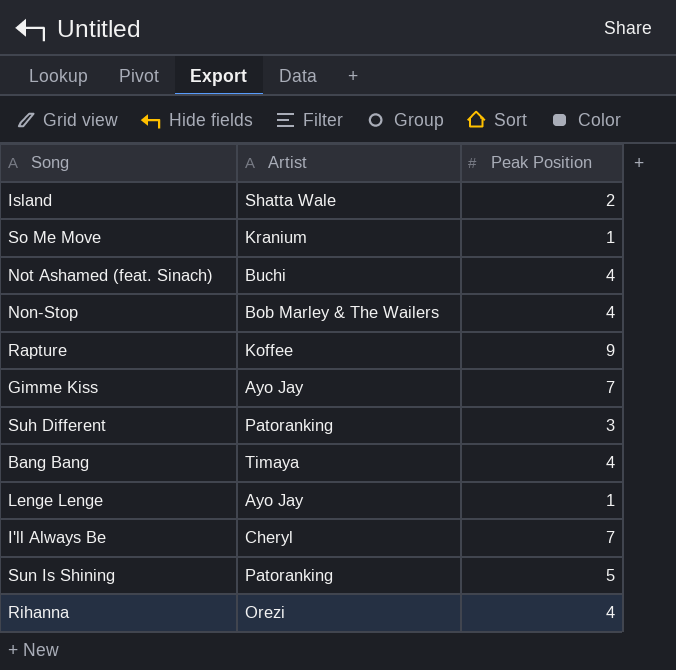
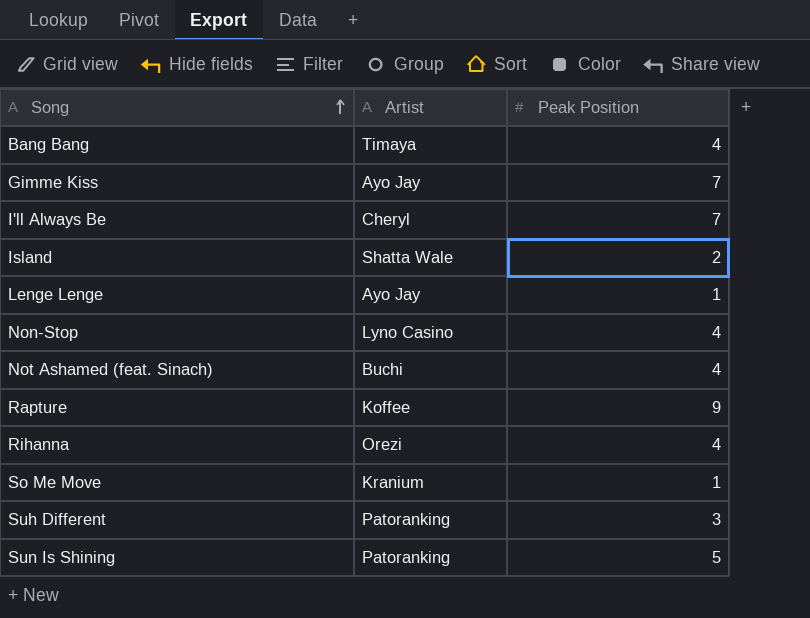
row order: none -> Song ascending
Non-Stop | Artist: Bob Marley & The Wailers -> Lyno Casino

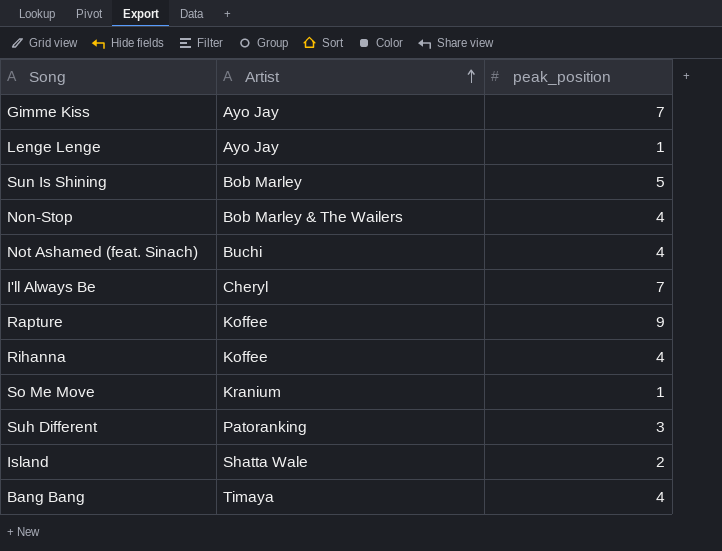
row order: Song ascending -> Artist ascending
column name: Peak Position -> peak_position
Sun Is Shining | Artist: Patoranking -> Bob Marley
Non-Stop | Artist: Lyno Casino -> Bob Marley & The Wailers
Rihanna | Artist: Orezi -> Koffee

